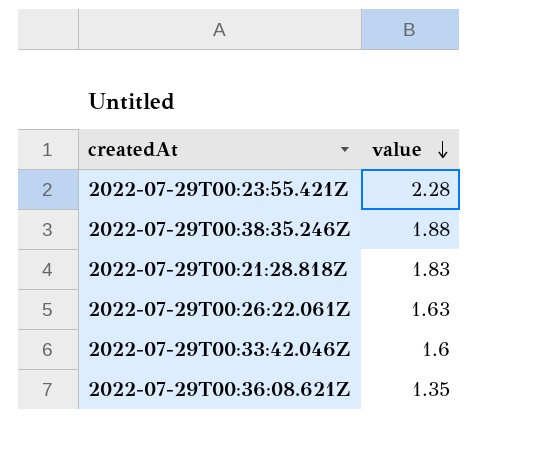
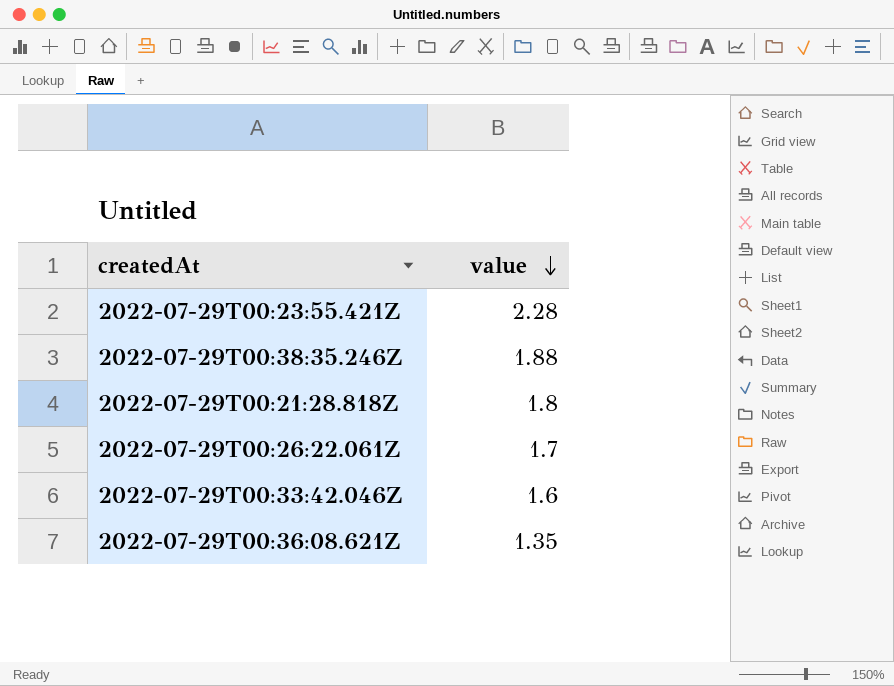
2022-07-29T00:21:28.818Z | value: 1.83 -> 1.8
2022-07-29T00:26:22.061Z | value: 1.63 -> 1.7

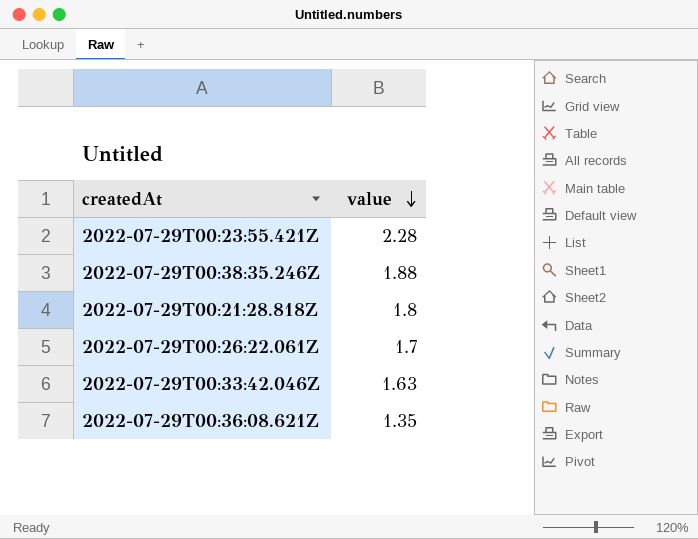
2022-07-29T00:33:42.046Z | value: 1.6 -> 1.63

